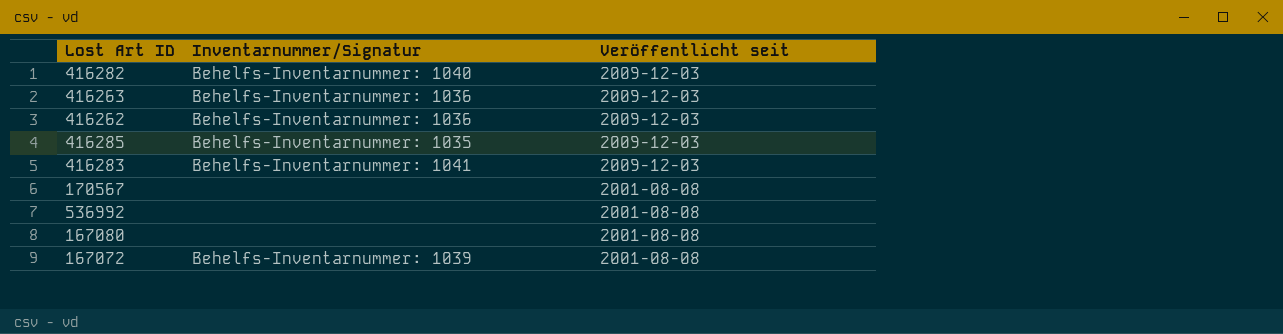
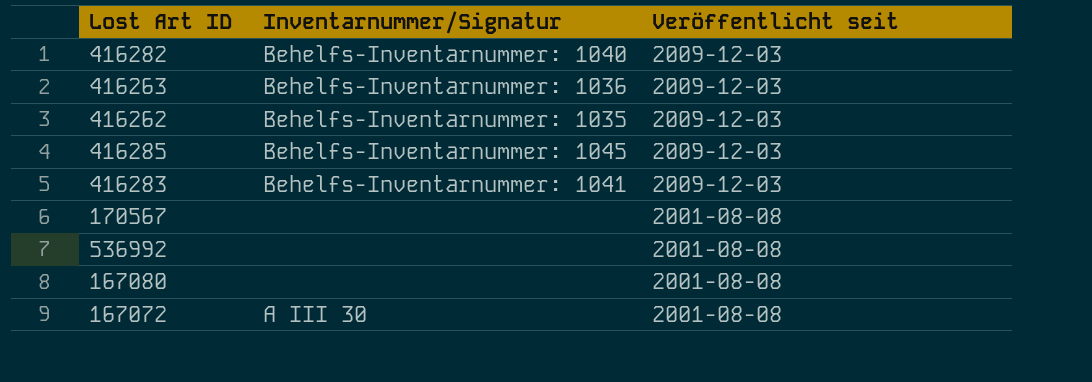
416262 | Inventarnummer/Signatur: Behelfs-Inventarnummer: 1036 -> Behelfs-Inventarnummer: 1035
416285 | Inventarnummer/Signatur: Behelfs-Inventarnummer: 1035 -> Behelfs-Inventarnummer: 1045
167072 | Inventarnummer/Signatur: Behelfs-Inventarnummer: 1039 -> A III 30

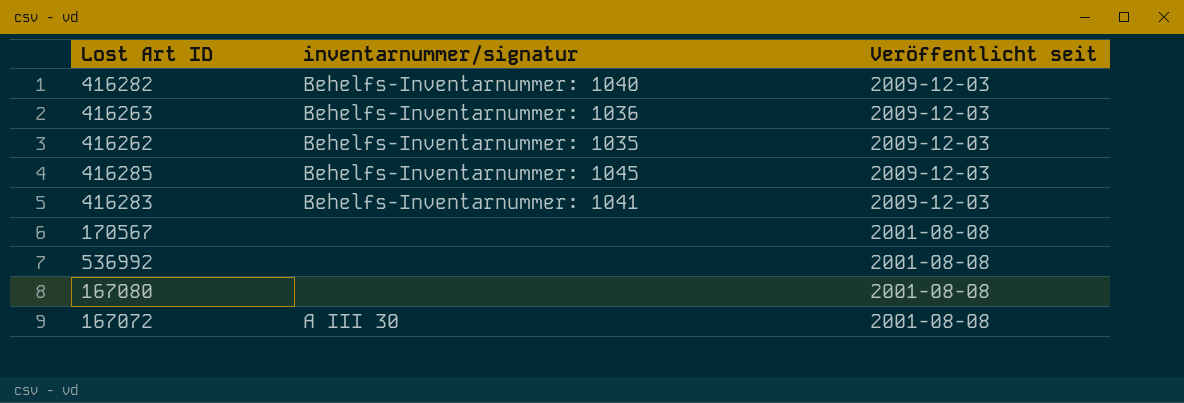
column name: Inventarnummer/Signatur -> inventarnummer/signatur

